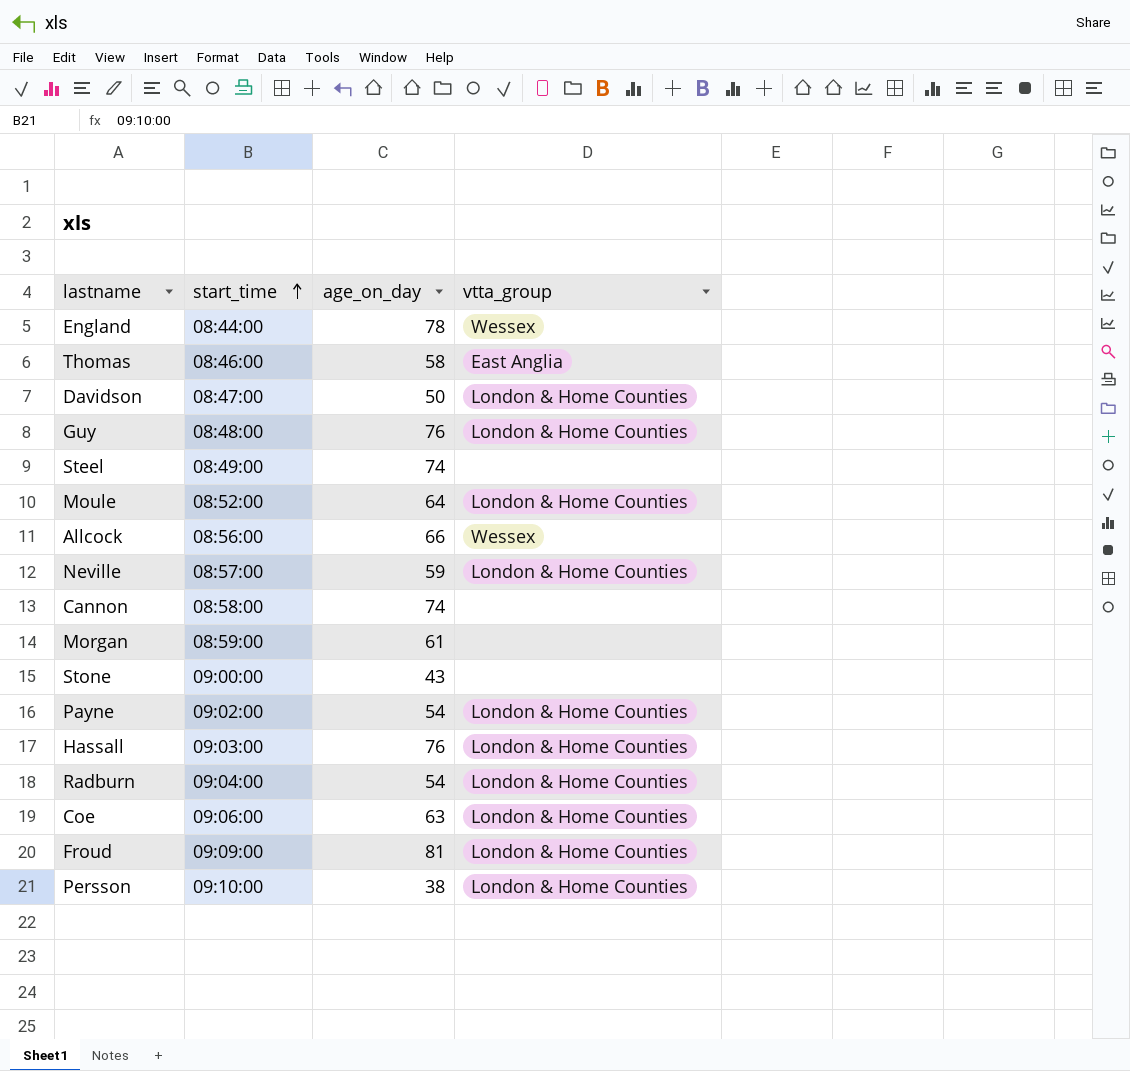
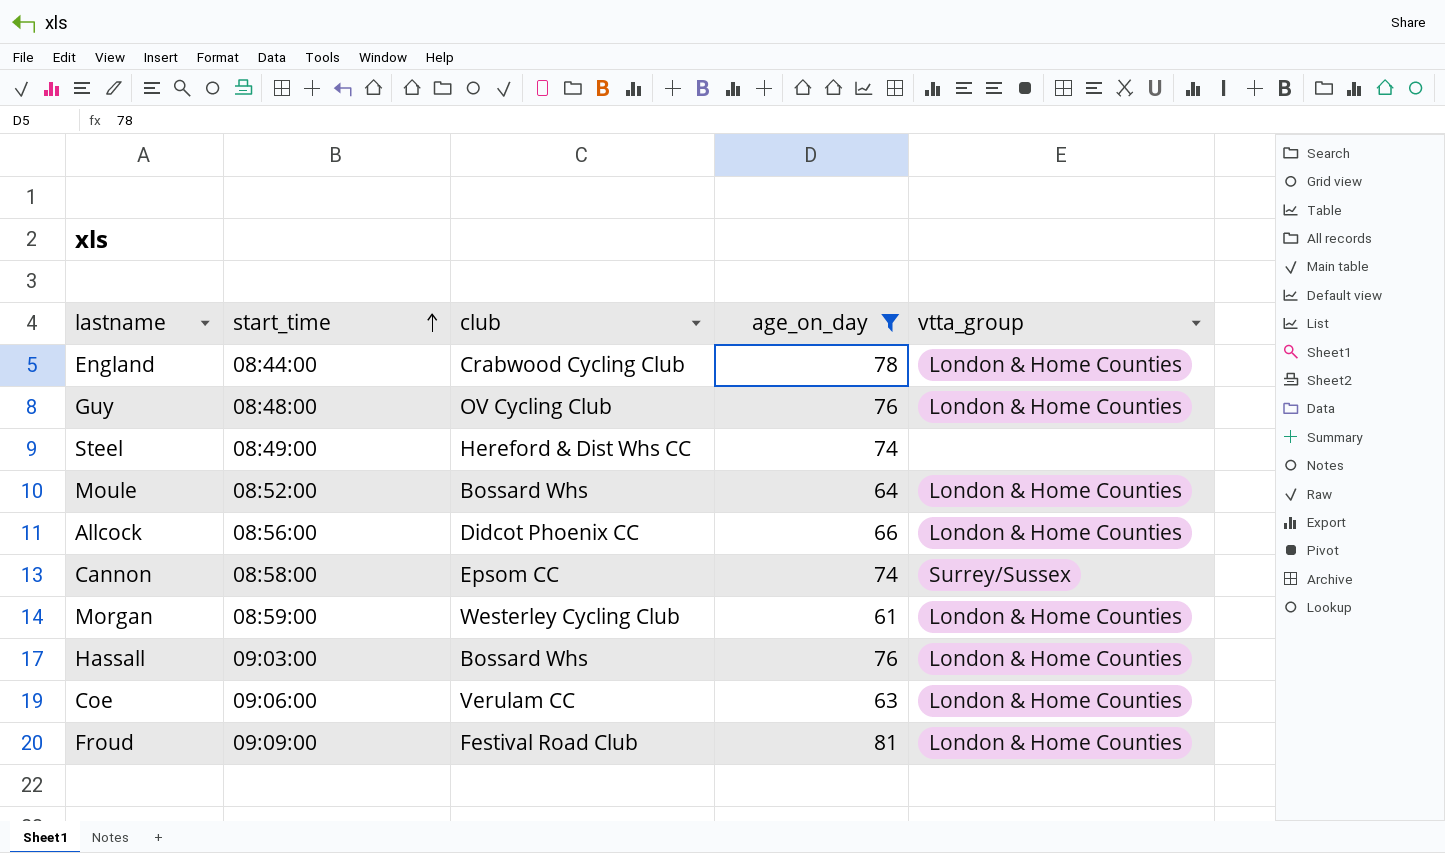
filter: none -> age_on_day >= 61
column club | position: none -> 3
England | vtta_group: Wessex -> London & Home Counties
Allcock | vtta_group: Wessex -> London & Home Counties
Cannon | vtta_group: none -> Surrey/Sussex
Morgan | vtta_group: none -> London & Home Counties

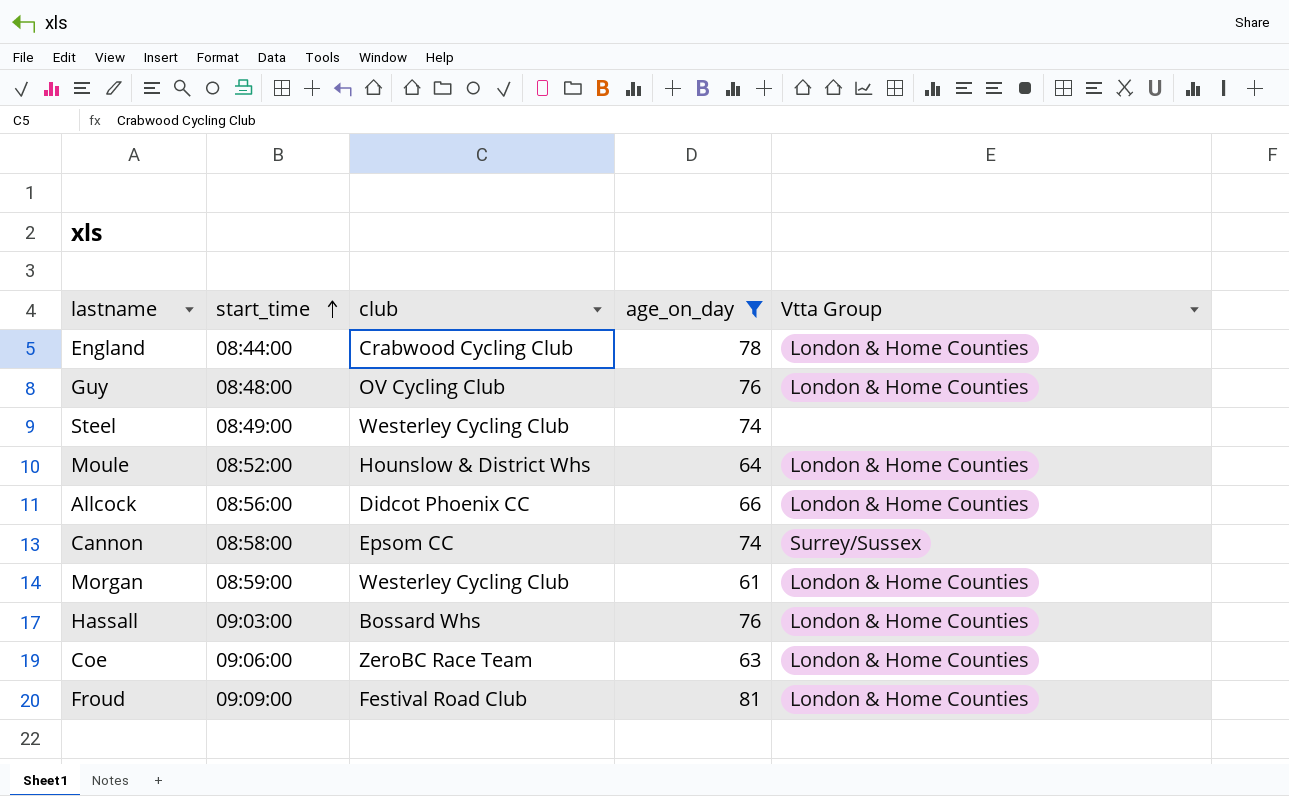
column name: vtta_group -> Vtta Group
Steel | club: Hereford & Dist Whs CC -> Westerley Cycling Club
Moule | club: Bossard Whs -> Hounslow & District Whs
Coe | club: Verulam CC -> ZeroBC Race Team

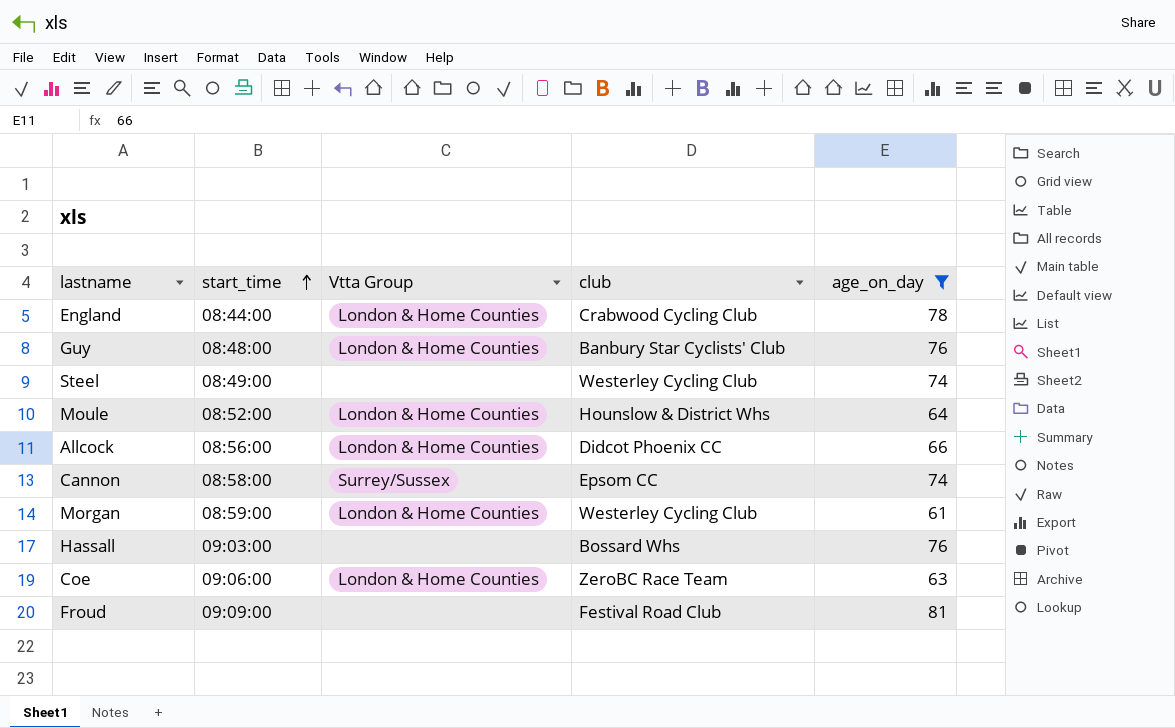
column Vtta Group | position: 5 -> 3
Guy | club: OV Cycling Club -> Banbury Star Cyclists' Club
Hassall | Vtta Group: London & Home Counties -> none
Froud | Vtta Group: London & Home Counties -> none

